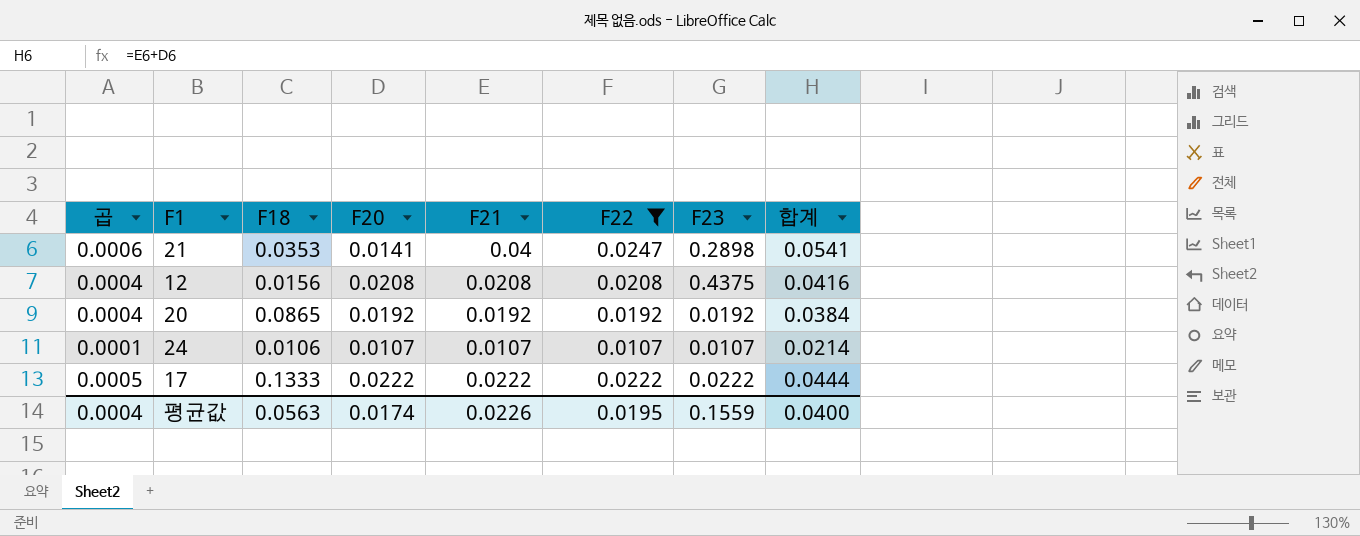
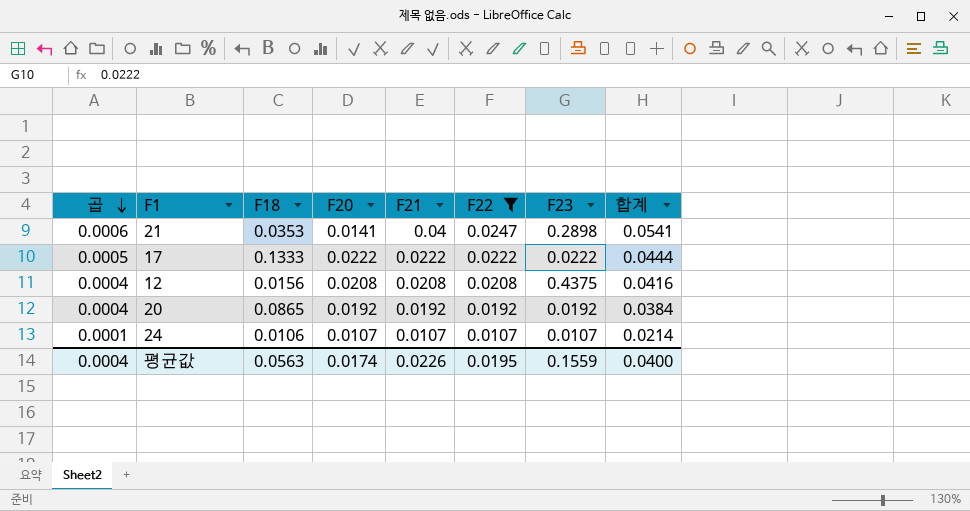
row order: none -> 곱 descending

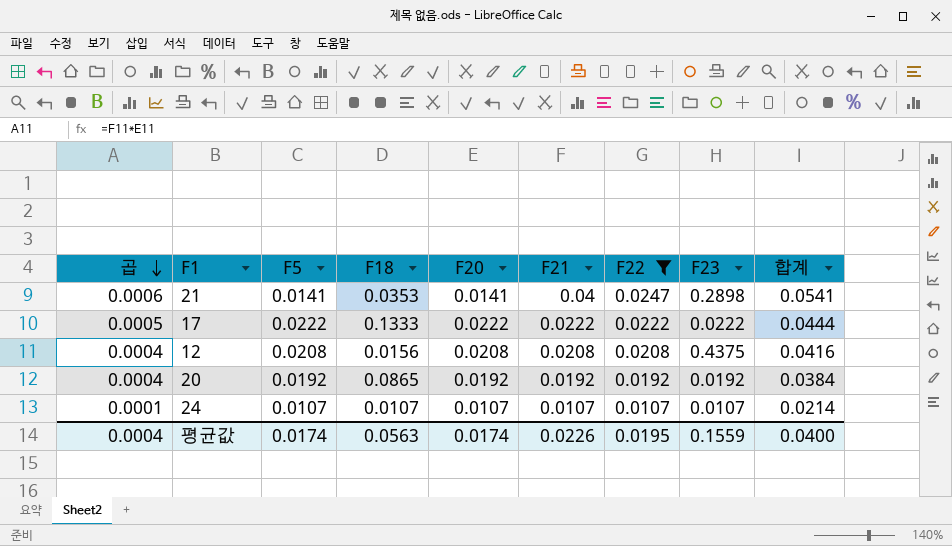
column F5 | position: none -> 3
24 | F18: 0.0106 -> 0.0107

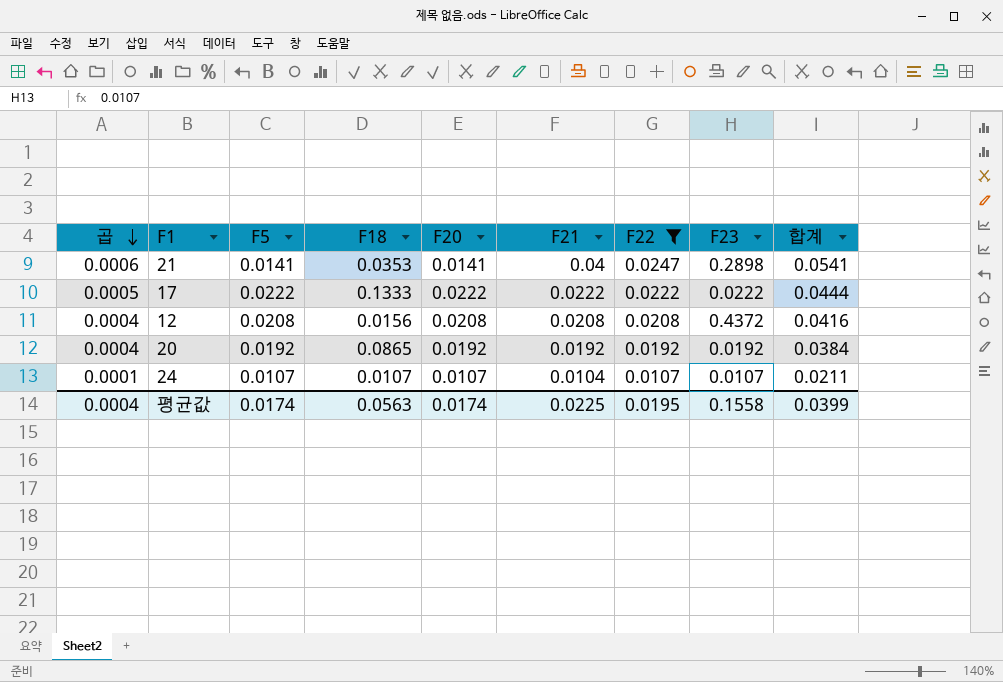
12 | F23: 0.4375 -> 0.4372
24 | F21: 0.0107 -> 0.0104
24 | 합계: 0.0214 -> 0.0211
평균값 | F21: 0.0226 -> 0.0225
평균값 | F23: 0.1559 -> 0.1558
평균값 | 합계: 0.0400 -> 0.0399

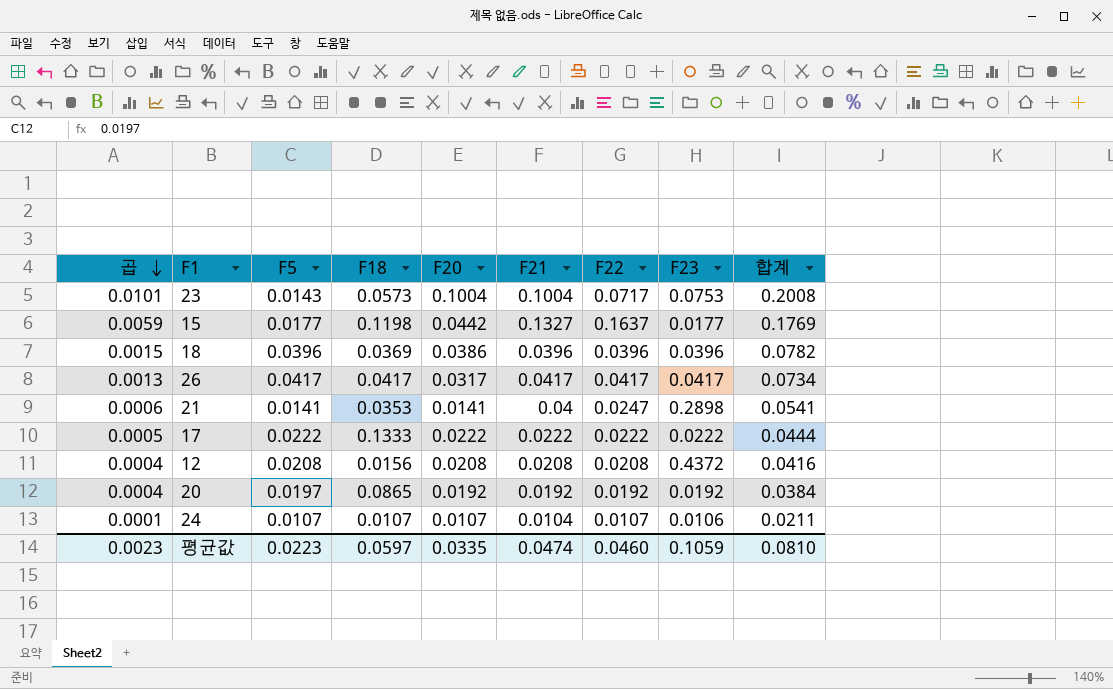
filter: F22 <= 0.0247 -> none
20 | F5: 0.0192 -> 0.0197
24 | F23: 0.0107 -> 0.0106
평균값 | 곱: 0.0004 -> 0.0023
평균값 | F5: 0.0174 -> 0.0223
평균값 | F18: 0.0563 -> 0.0597
평균값 | F20: 0.0174 -> 0.0335
평균값 | F21: 0.0225 -> 0.0474
평균값 | F22: 0.0195 -> 0.0460
평균값 | F23: 0.1558 -> 0.1059
평균값 | 합계: 0.0399 -> 0.0810

